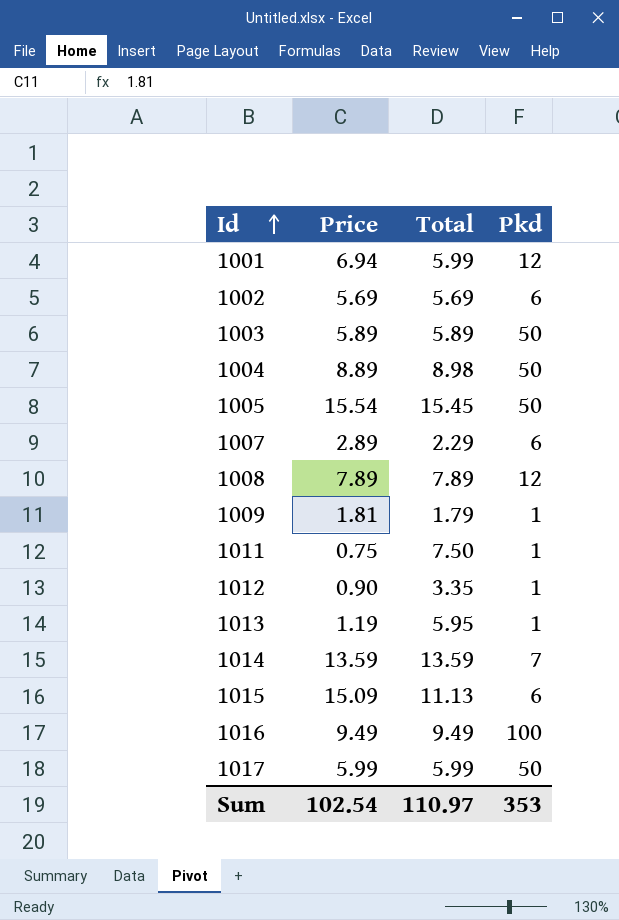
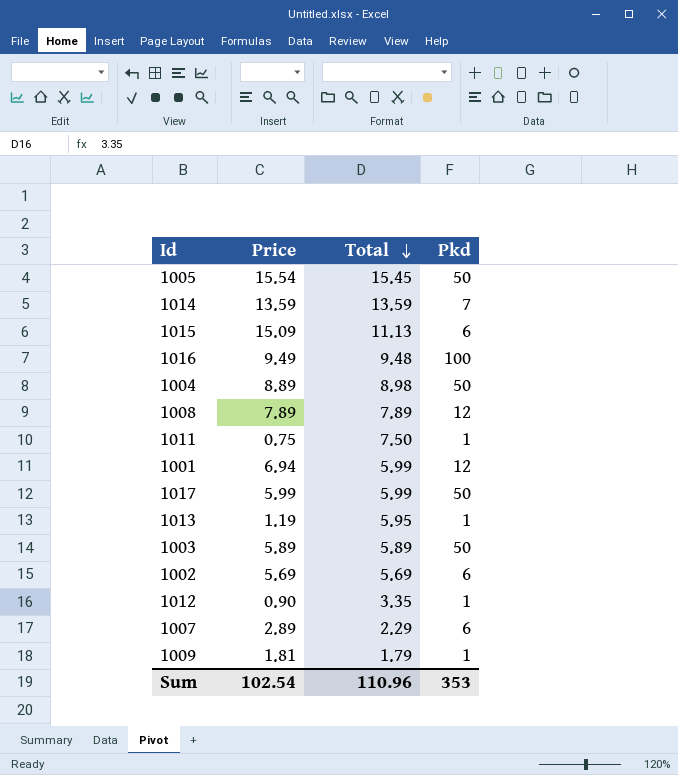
row order: Id ascending -> Total descending
1016 | Total: 9.49 -> 9.48
Sum | Total: 110.97 -> 110.96

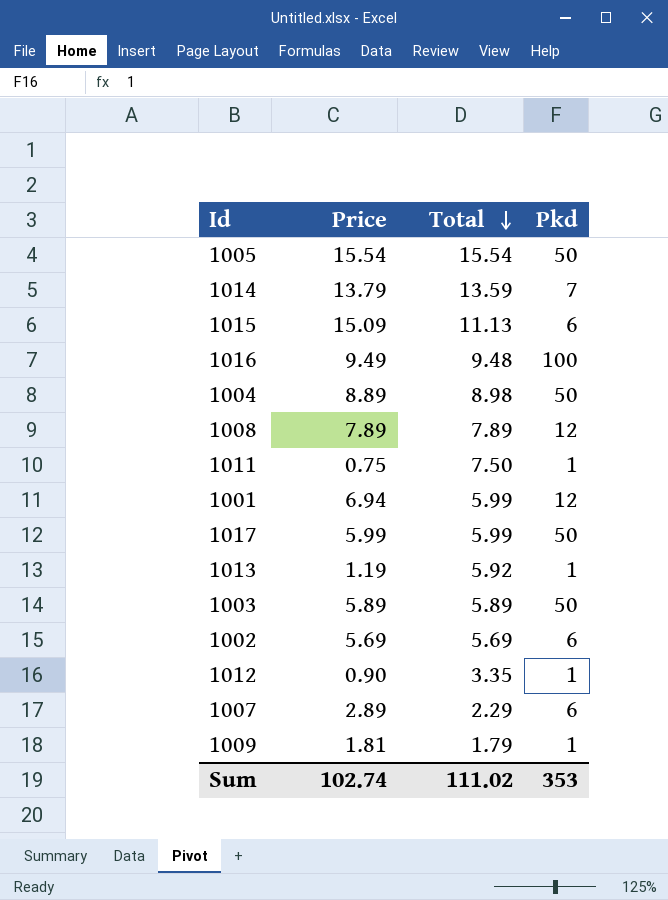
1005 | Total: 15.45 -> 15.54
1014 | Price: 13.59 -> 13.79
1013 | Total: 5.95 -> 5.92
Sum | Price: 102.54 -> 102.74
Sum | Total: 110.96 -> 111.02

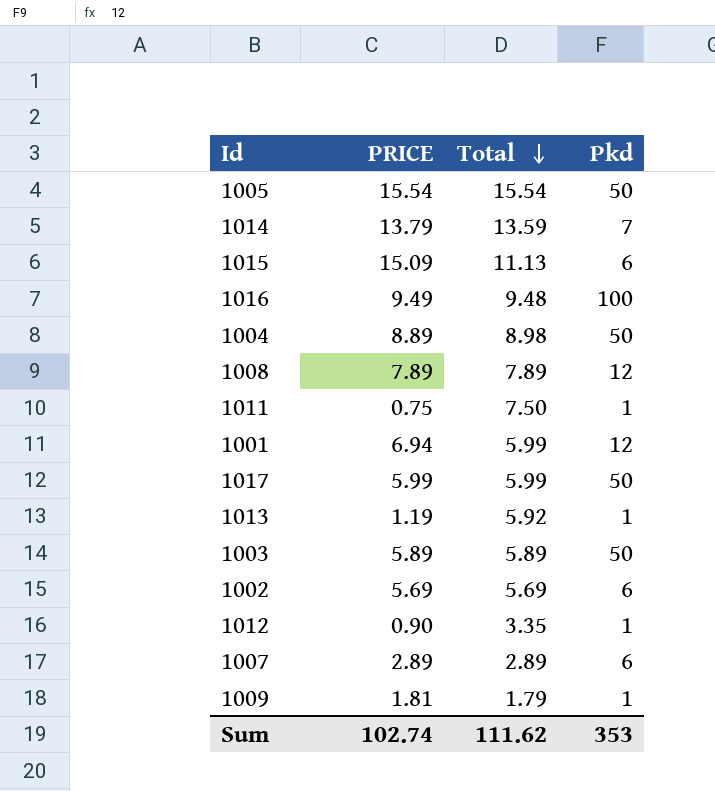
column name: Price -> PRICE
1007 | Total: 2.29 -> 2.89
Sum | Total: 111.02 -> 111.62

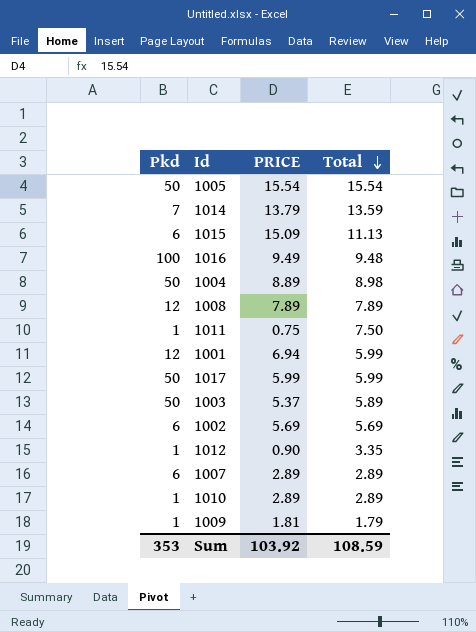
column Pkd | position: 4 -> 1
row 1013: 1.19 | 5.92 | 1 -> none
1003 | PRICE: 5.89 -> 5.37
row 1010: none -> 1 | 2.89 | 2.89
Sum | PRICE: 102.74 -> 103.92
Sum | Total: 111.62 -> 108.59

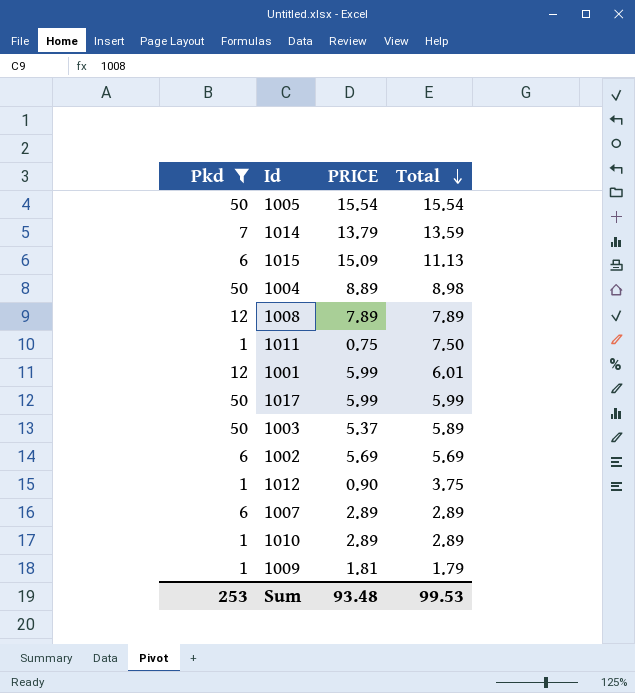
filter: none -> Pkd != 100
1001 | PRICE: 6.94 -> 5.99
1001 | Total: 5.99 -> 6.01
1012 | Total: 3.35 -> 3.75
Sum | Pkd: 353 -> 253
Sum | PRICE: 103.92 -> 93.48
Sum | Total: 108.59 -> 99.53

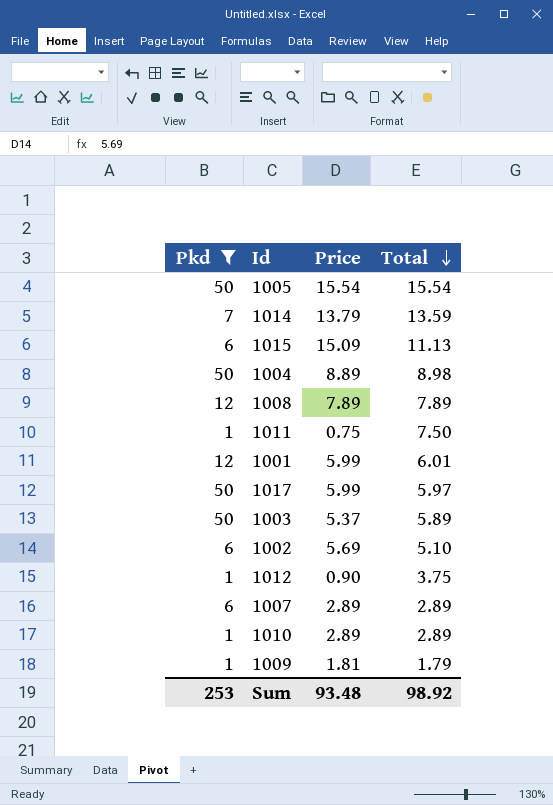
column name: PRICE -> Price
1017 | Total: 5.99 -> 5.97
1002 | Total: 5.69 -> 5.10
Sum | Total: 99.53 -> 98.92

